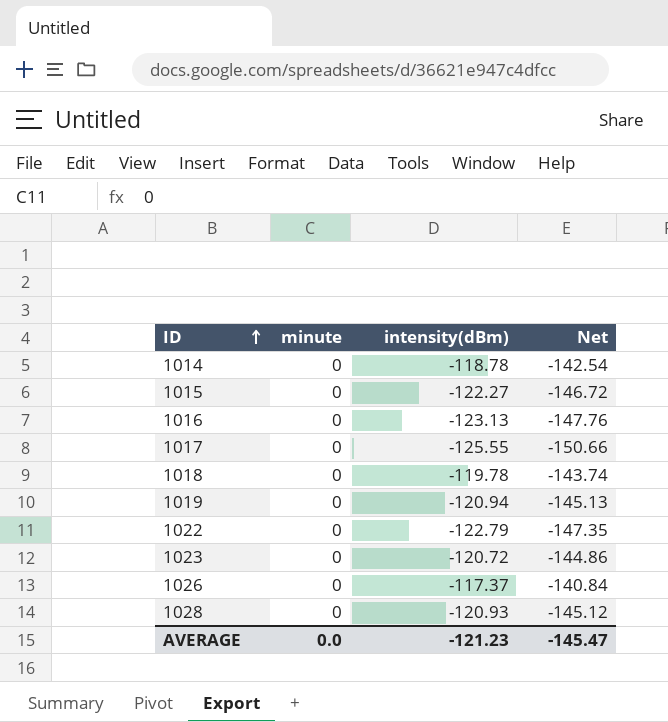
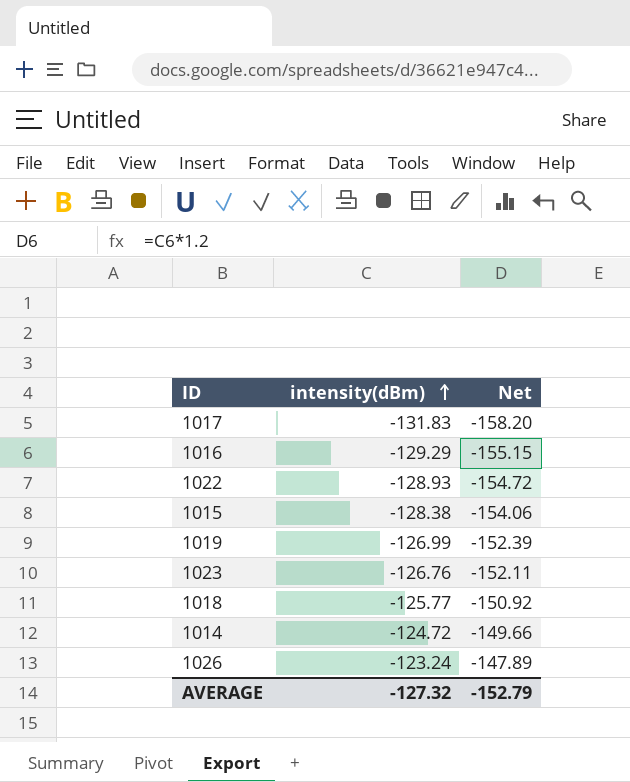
row order: ID ascending -> intensity(dBm) ascending
column minute | position: 2 -> none
row 1028: 0 | -120.93 | -145.12 -> none
1017 | intensity(dBm): -125.55 -> -131.83
1017 | Net: -150.66 -> -158.20
1016 | intensity(dBm): -123.13 -> -129.29
1016 | Net: -147.76 -> -155.15
1022 | intensity(dBm): -122.79 -> -128.93
1022 | Net: -147.35 -> -154.72
1015 | intensity(dBm): -122.27 -> -128.38
1015 | Net: -146.72 -> -154.06
1019 | intensity(dBm): -120.94 -> -126.99
1019 | Net: -145.13 -> -152.39
1023 | intensity(dBm): -120.72 -> -126.76
1023 | Net: -144.86 -> -152.11
1018 | intensity(dBm): -119.78 -> -125.77
1018 | Net: -143.74 -> -150.92
1014 | intensity(dBm): -118.78 -> -124.72
1014 | Net: -142.54 -> -149.66
1026 | intensity(dBm): -117.37 -> -123.24
1026 | Net: -140.84 -> -147.89
AVERAGE | intensity(dBm): -121.23 -> -127.32
AVERAGE | Net: -145.47 -> -152.79

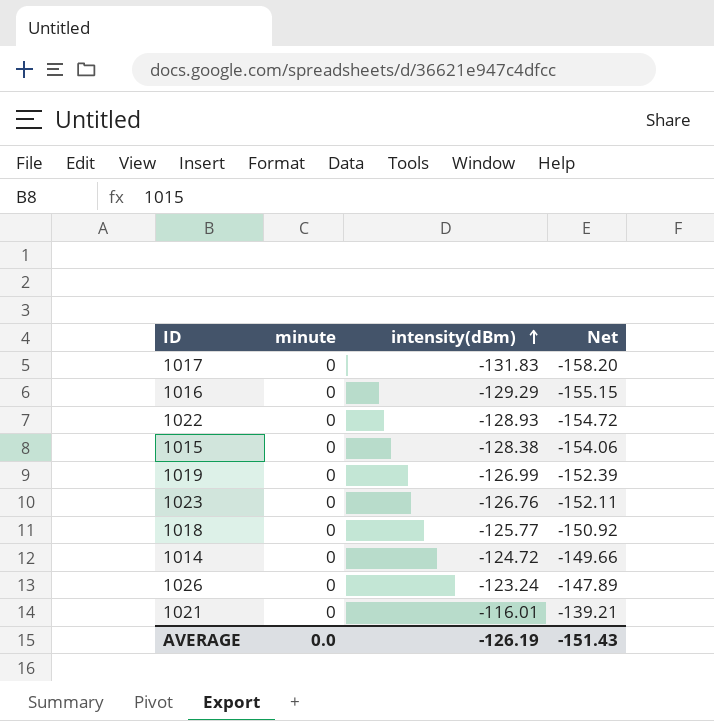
column minute | position: none -> 2
row 1021: none -> 0 | -116.01 | -139.21
AVERAGE | intensity(dBm): -127.32 -> -126.19
AVERAGE | Net: -152.79 -> -151.43

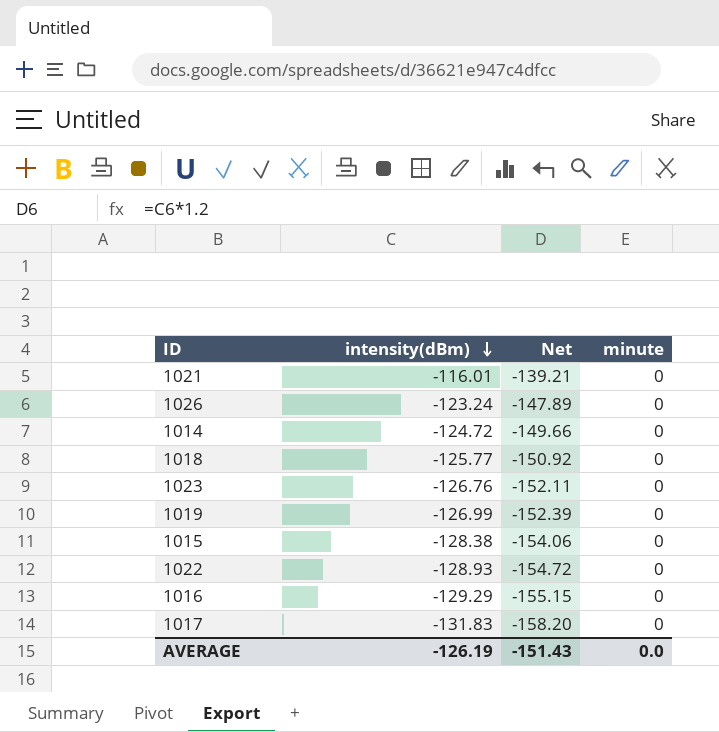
row order: intensity(dBm) ascending -> intensity(dBm) descending
column minute | position: 2 -> 4

